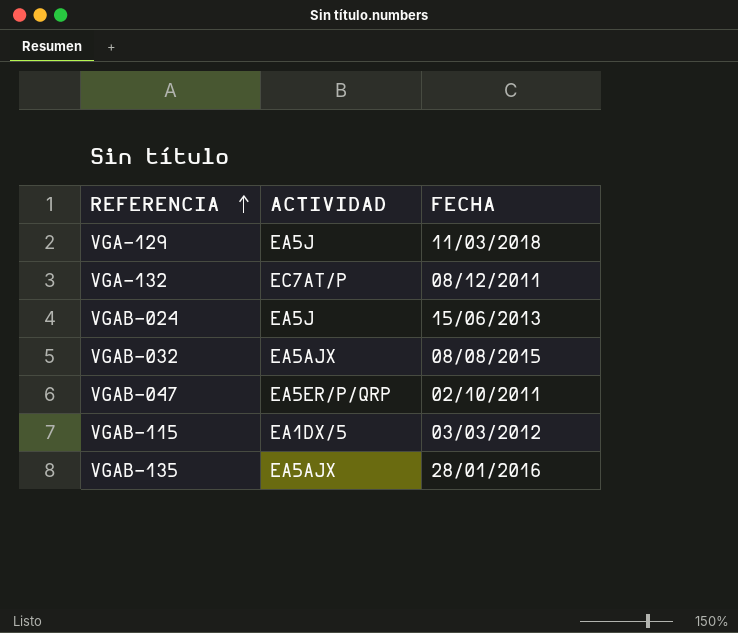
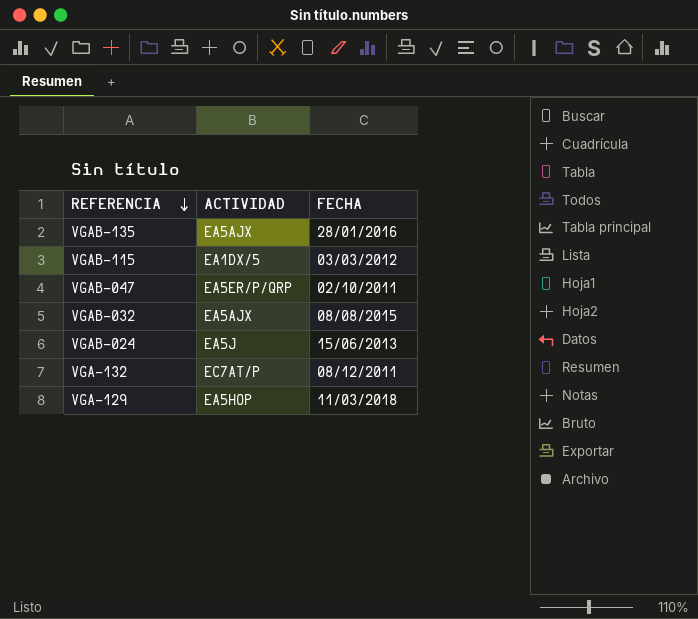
row order: REFERENCIA ascending -> REFERENCIA descending
VGA-129 | ACTIVIDAD: EA5J -> EA5HOP

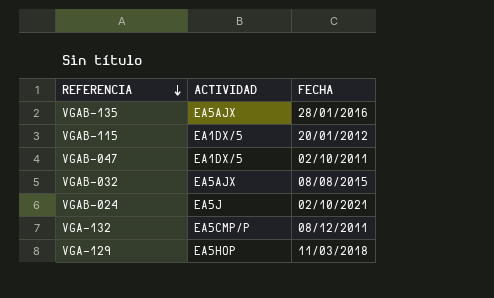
VGAB-115 | FECHA: 03/03/2012 -> 20/01/2012
VGAB-047 | ACTIVIDAD: EA5ER/P/QRP -> EA1DX/5
VGAB-024 | FECHA: 15/06/2013 -> 02/10/2021
VGA-132 | ACTIVIDAD: EC7AT/P -> EA5CMP/P

